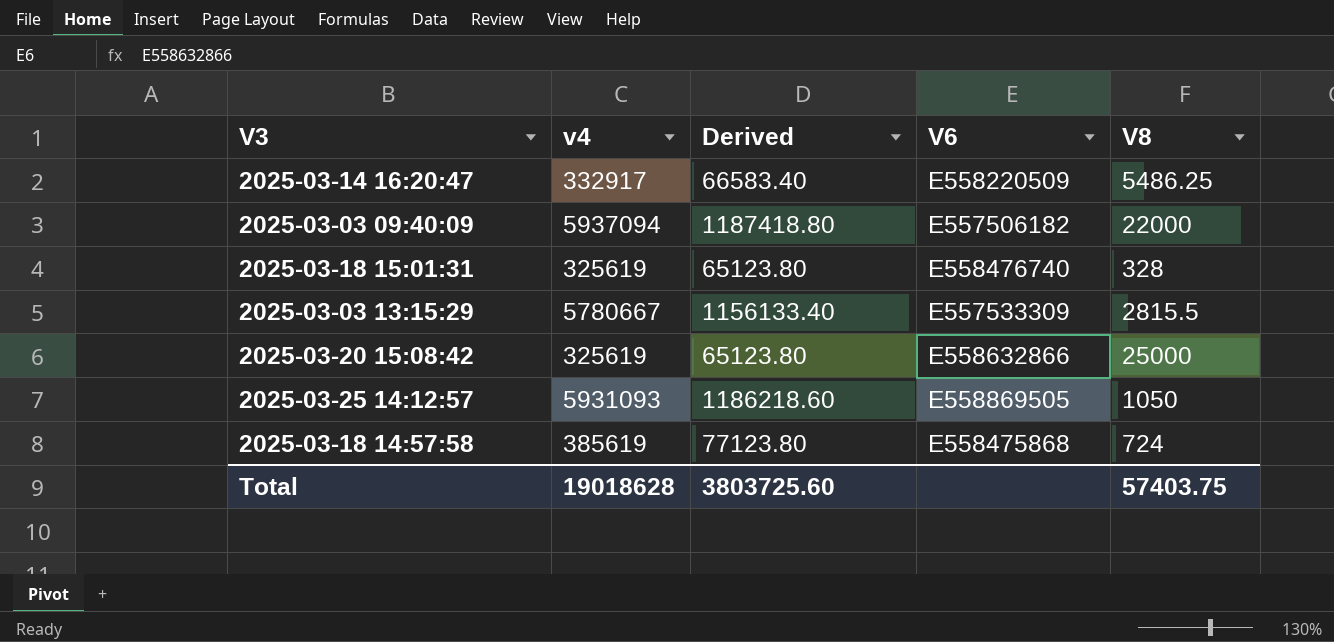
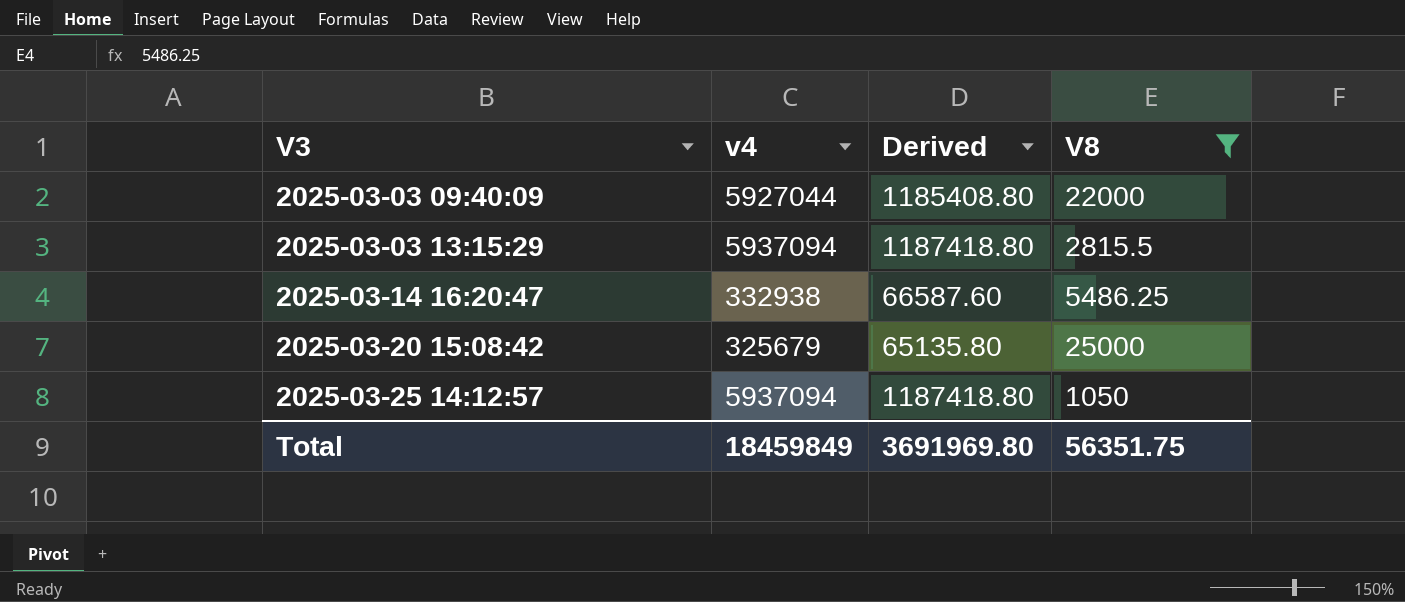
filter: none -> V8 >= 1050
row order: none -> V3 ascending
column V6 | position: 4 -> none
2025-03-03 09:40:09 | v4: 5937094 -> 5927044
2025-03-03 09:40:09 | Derived: 1187418.80 -> 1185408.80
2025-03-03 13:15:29 | v4: 5780667 -> 5937094
2025-03-03 13:15:29 | Derived: 1156133.40 -> 1187418.80
2025-03-14 16:20:47 | v4: 332917 -> 332938
2025-03-14 16:20:47 | Derived: 66583.40 -> 66587.60
2025-03-20 15:08:42 | v4: 325619 -> 325679
2025-03-20 15:08:42 | Derived: 65123.80 -> 65135.80
2025-03-25 14:12:57 | v4: 5931093 -> 5937094
2025-03-25 14:12:57 | Derived: 1186218.60 -> 1187418.80
Total | v4: 19018628 -> 18459849
Total | Derived: 3803725.60 -> 3691969.80
Total | V8: 57403.75 -> 56351.75

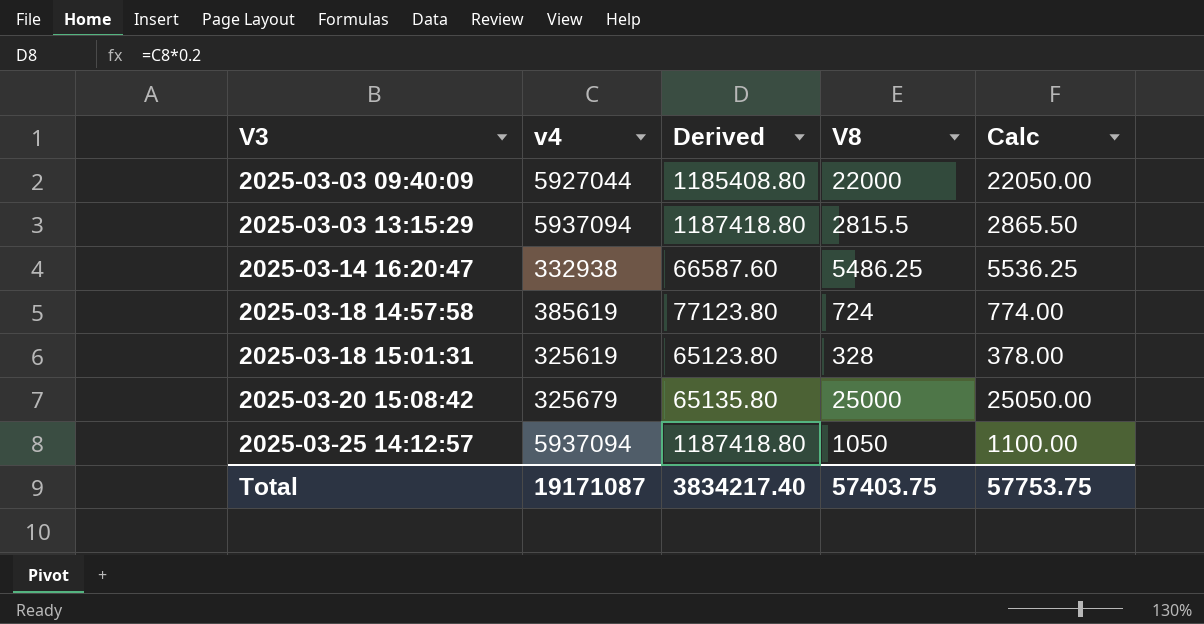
filter: V8 >= 1050 -> none
column Calc | formula: none -> [V8] + 50
Total | v4: 18459849 -> 19171087
Total | Derived: 3691969.80 -> 3834217.40
Total | V8: 56351.75 -> 57403.75

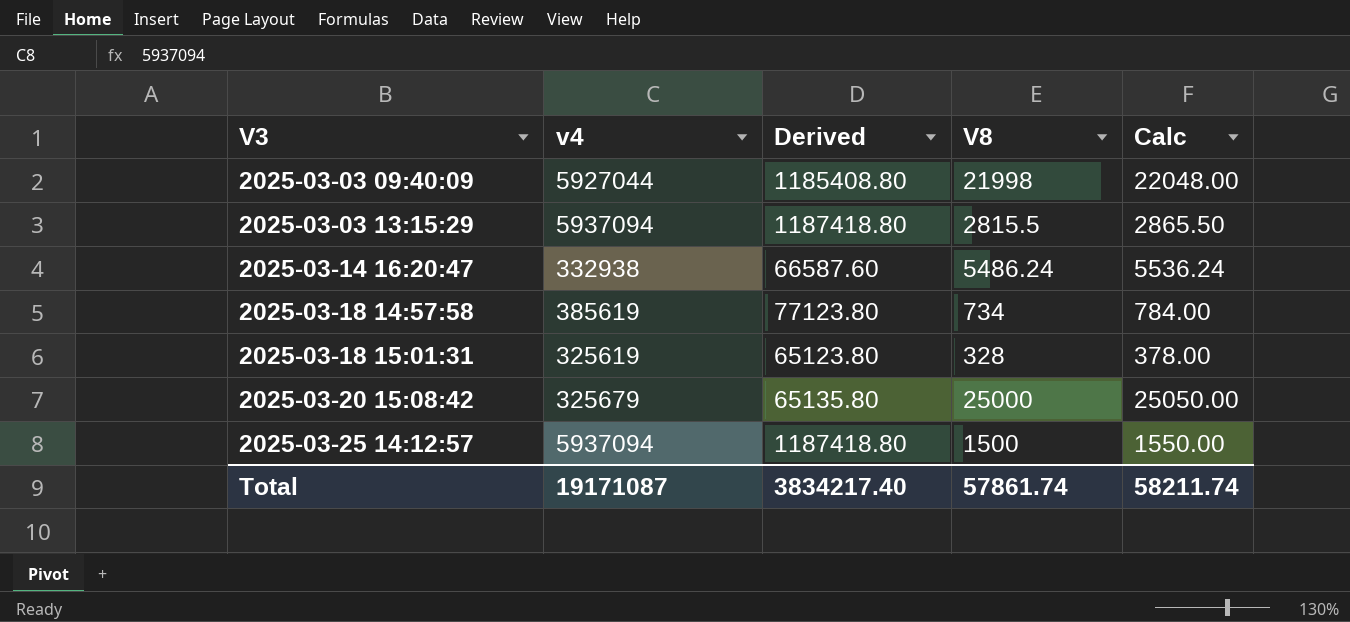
2025-03-03 09:40:09 | V8: 22000 -> 21998
2025-03-03 09:40:09 | Calc: 22050.00 -> 22048.00
2025-03-14 16:20:47 | V8: 5486.25 -> 5486.24
2025-03-14 16:20:47 | Calc: 5536.25 -> 5536.24
2025-03-18 14:57:58 | V8: 724 -> 734
2025-03-18 14:57:58 | Calc: 774.00 -> 784.00
2025-03-25 14:12:57 | V8: 1050 -> 1500
2025-03-25 14:12:57 | Calc: 1100.00 -> 1550.00
Total | V8: 57403.75 -> 57861.74
Total | Calc: 57753.75 -> 58211.74

